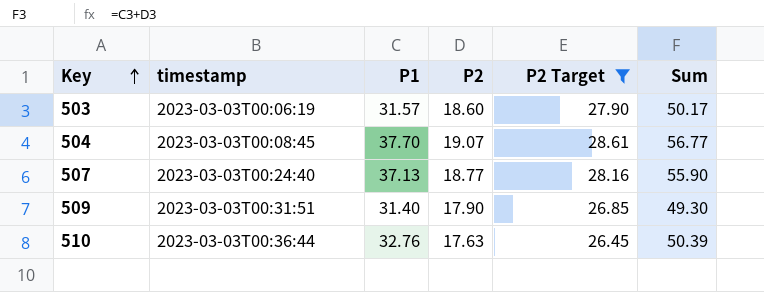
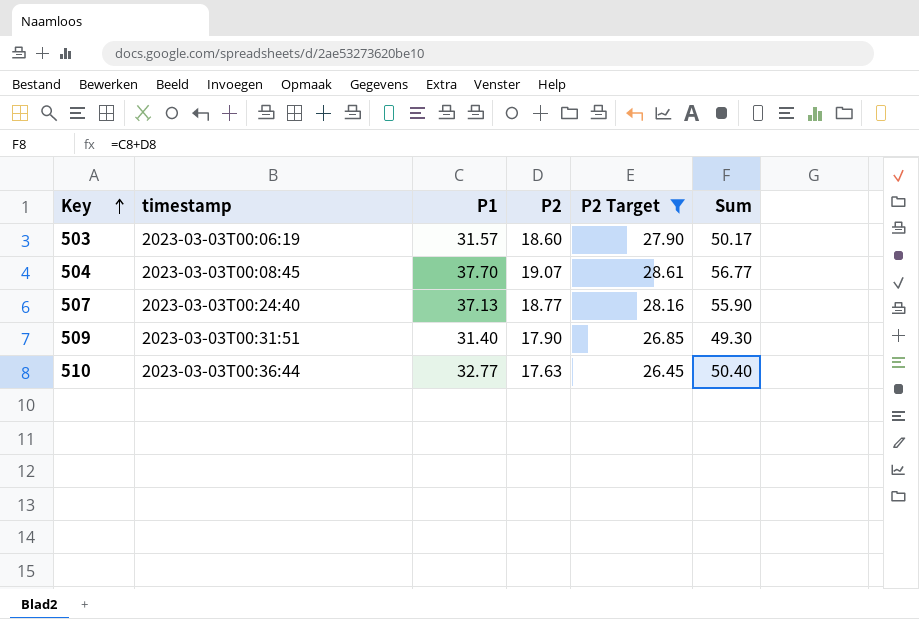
510 | P1: 32.76 -> 32.77
510 | Sum: 50.39 -> 50.40

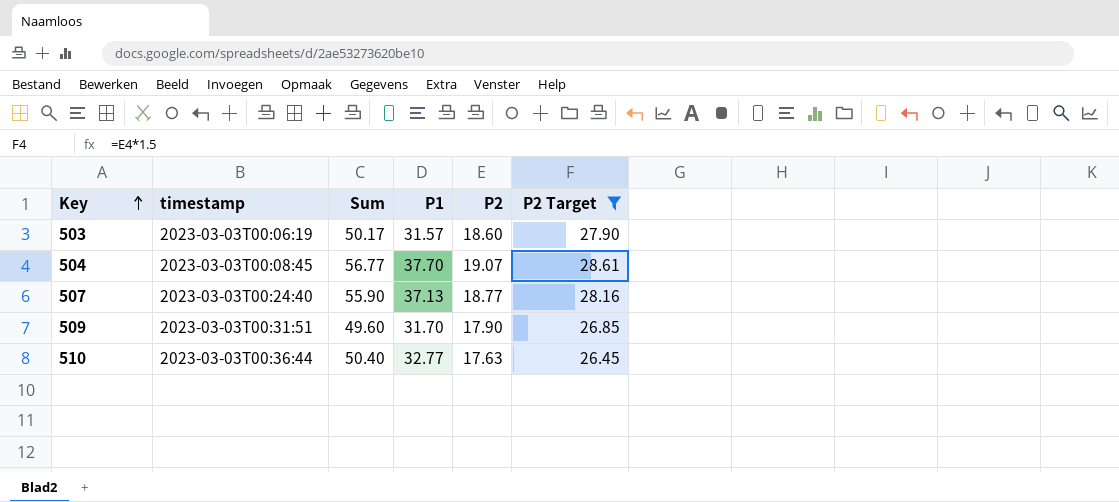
column Sum | position: 6 -> 3
509 | Sum: 49.30 -> 49.60
509 | P1: 31.40 -> 31.70

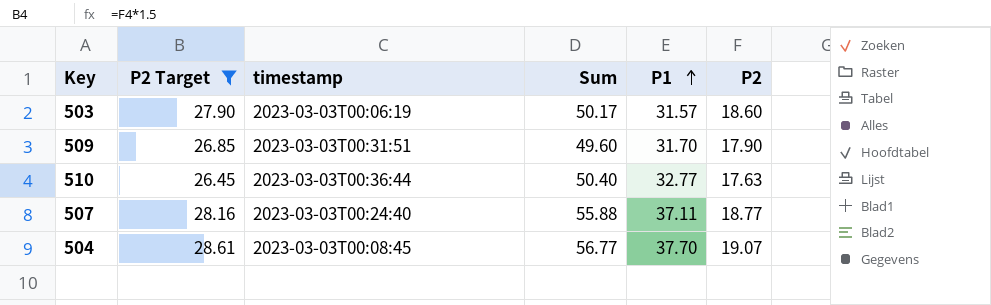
row order: Key ascending -> P1 ascending
column P2 Target | position: 6 -> 2
507 | Sum: 55.90 -> 55.88
507 | P1: 37.13 -> 37.11

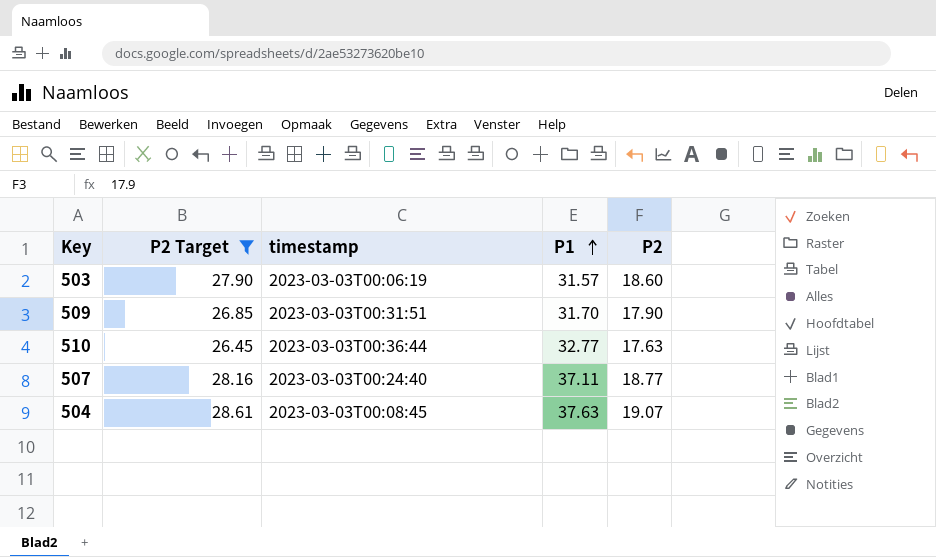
column Sum | formula: [P1] + [P2] -> none
504 | P1: 37.70 -> 37.63

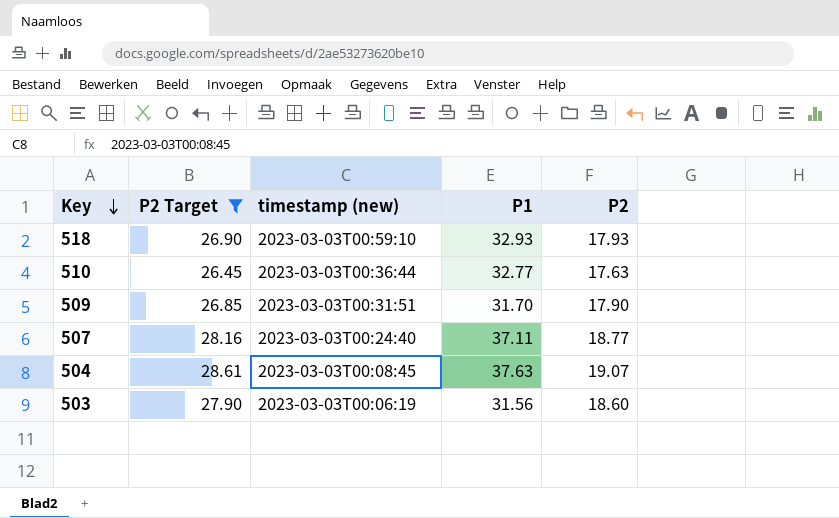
row order: P1 ascending -> Key descending
column name: timestamp -> timestamp (new)
row 518: none -> 26.90 | 2023-03-03T00:59:10 | 32.93 | 17.93
503 | P1: 31.57 -> 31.56

